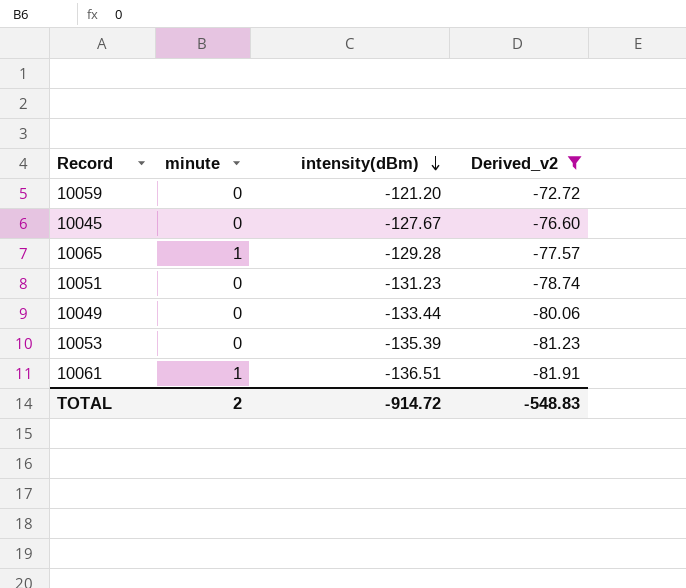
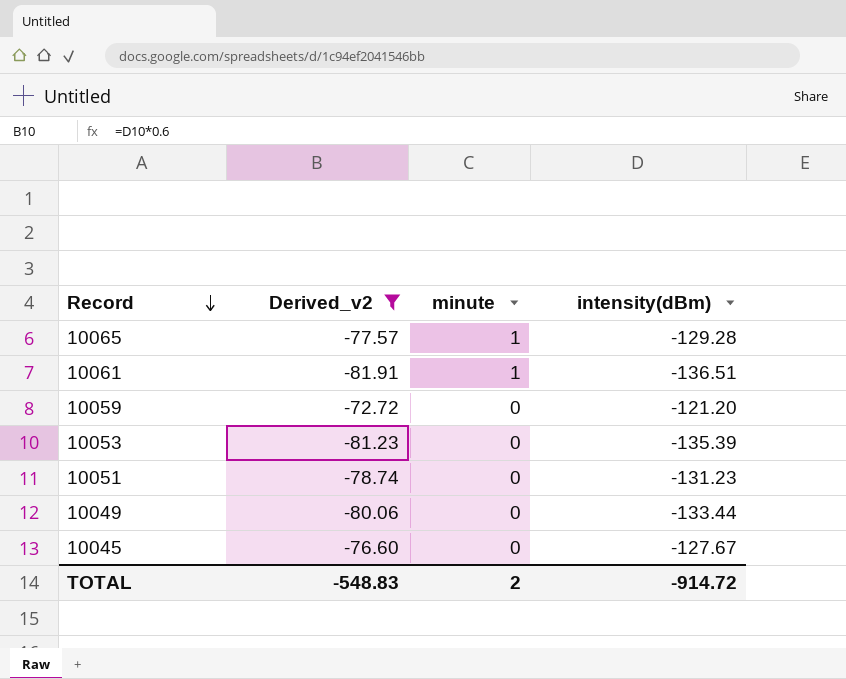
row order: intensity(dBm) descending -> Record descending
column Derived_v2 | position: 4 -> 2

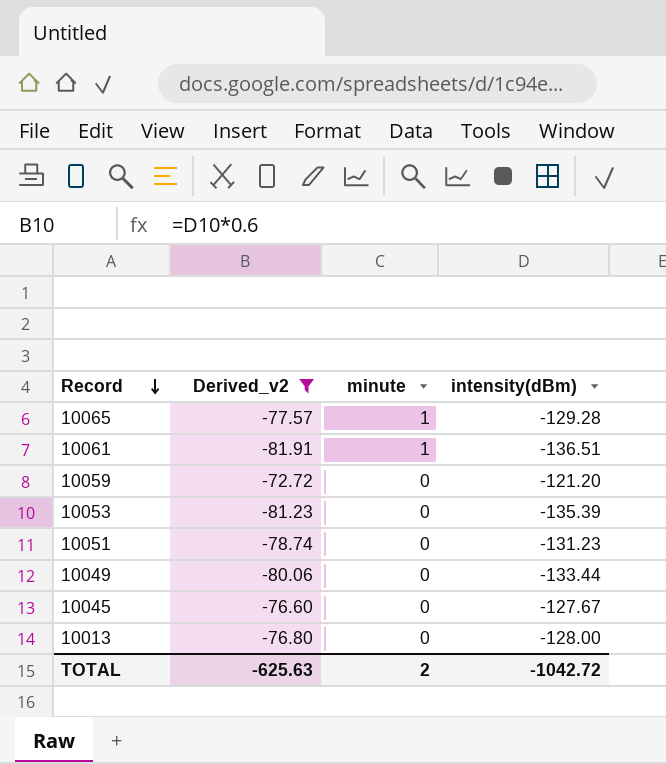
row 10013: none -> -76.80 | 0 | -128.00
TOTAL | Derived_v2: -548.83 -> -625.63
TOTAL | intensity(dBm): -914.72 -> -1042.72

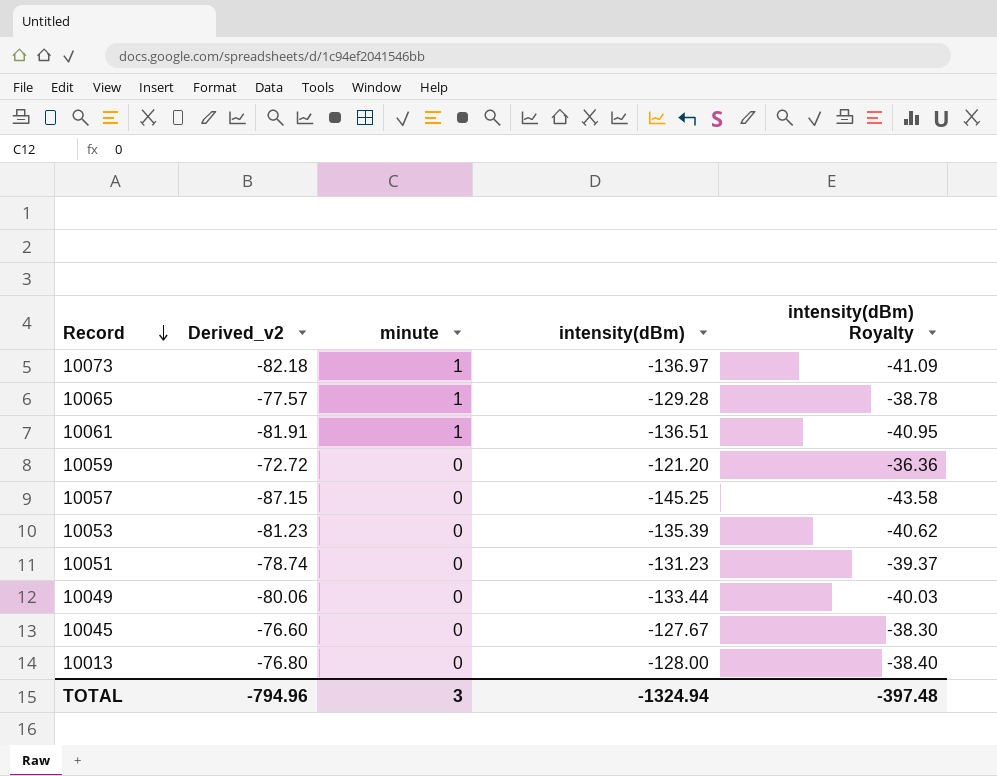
filter: Derived_v2 >= -81.91 -> none
column intensity(dBm) Royalty | formula: none -> [intensity(dBm)] * 0.3
TOTAL | Derived_v2: -625.63 -> -794.96
TOTAL | minute: 2 -> 3
TOTAL | intensity(dBm): -1042.72 -> -1324.94

